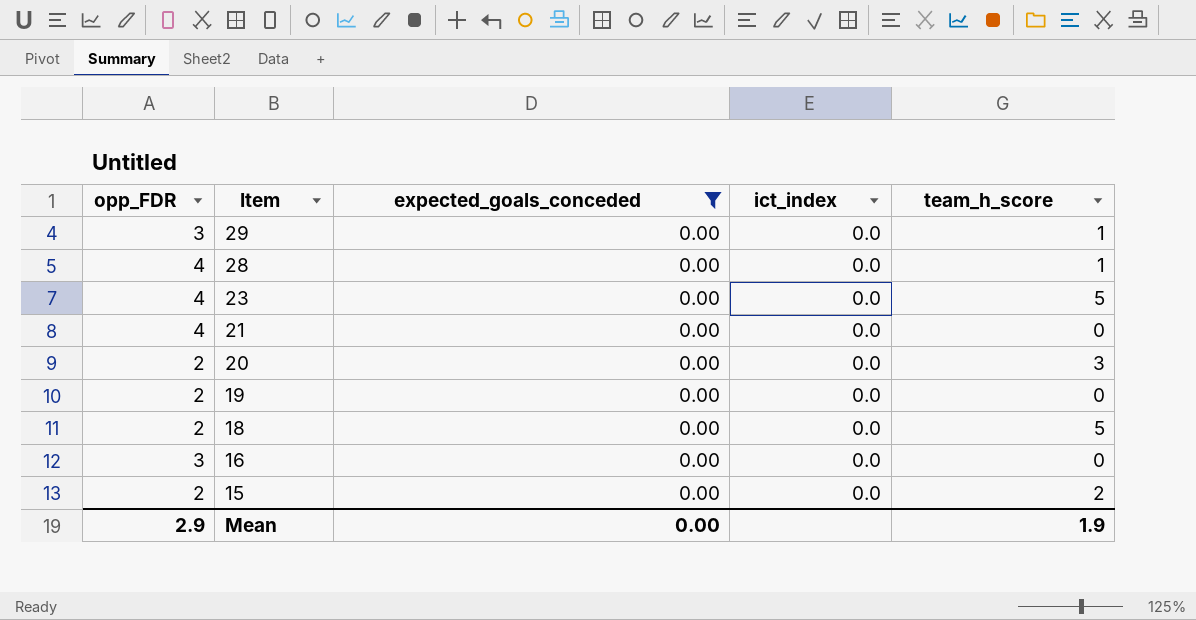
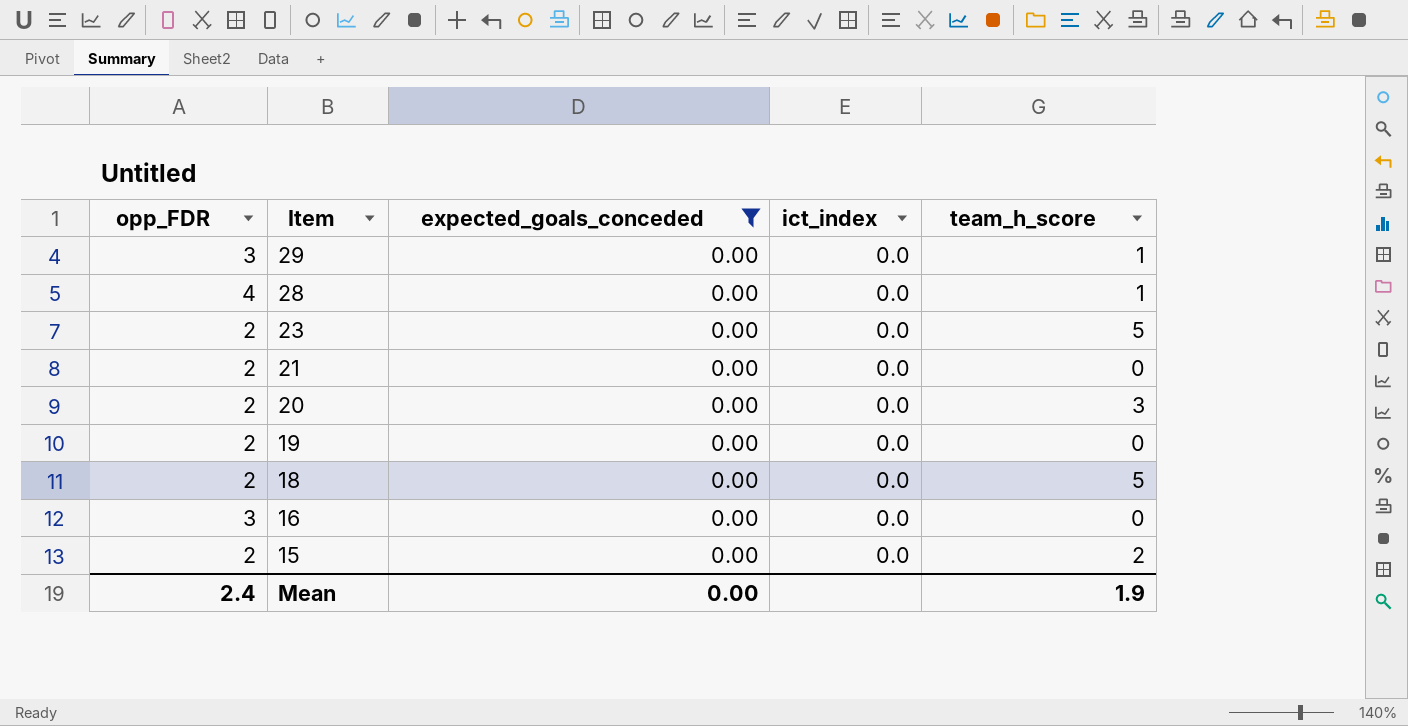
23 | opp_FDR: 4 -> 2
21 | opp_FDR: 4 -> 2
Mean | opp_FDR: 2.9 -> 2.4

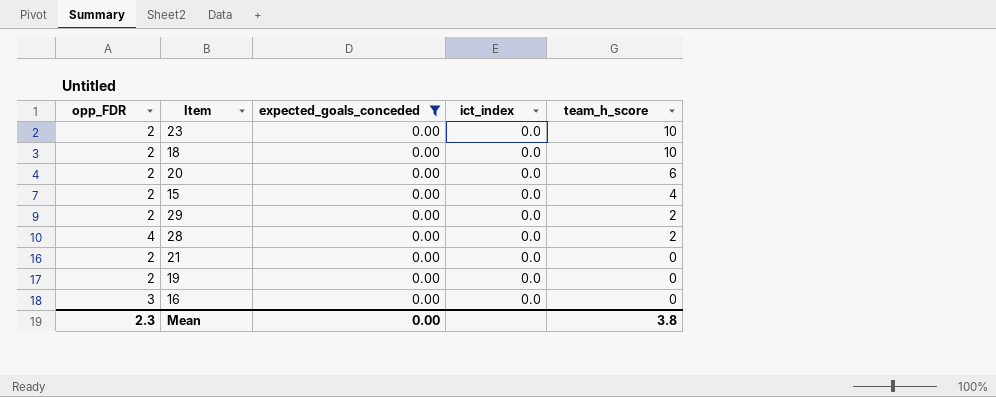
row order: Item descending -> team_h_score descending
23 | team_h_score: 5 -> 10
18 | team_h_score: 5 -> 10
20 | team_h_score: 3 -> 6
15 | team_h_score: 2 -> 4
29 | opp_FDR: 3 -> 2
29 | team_h_score: 1 -> 2
28 | team_h_score: 1 -> 2
Mean | opp_FDR: 2.4 -> 2.3
Mean | team_h_score: 1.9 -> 3.8

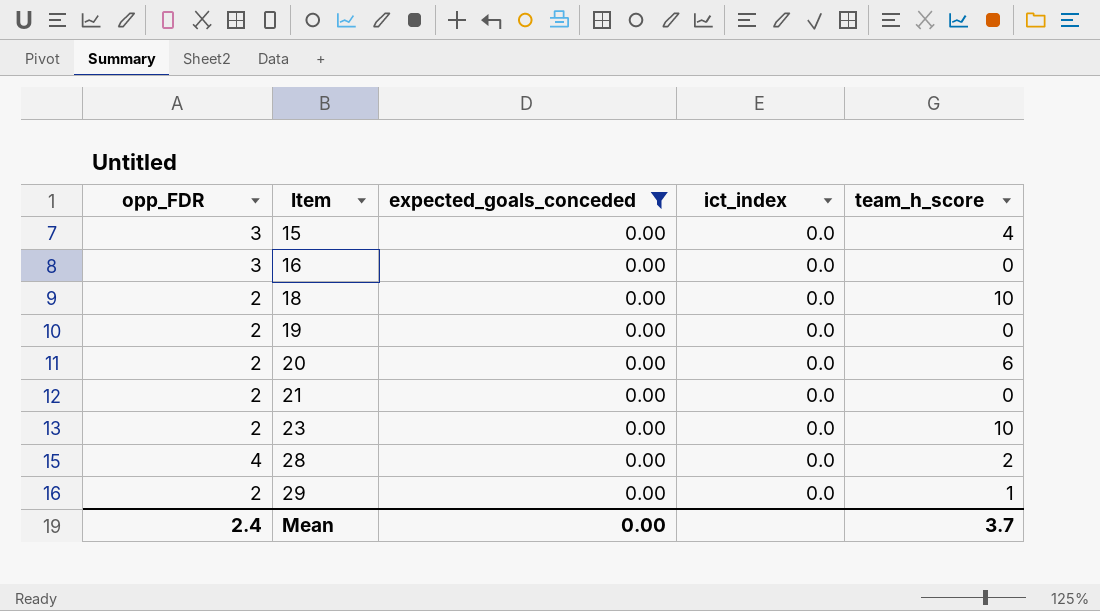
row order: team_h_score descending -> Item ascending
15 | opp_FDR: 2 -> 3
29 | team_h_score: 2 -> 1
Mean | opp_FDR: 2.3 -> 2.4
Mean | team_h_score: 3.8 -> 3.7

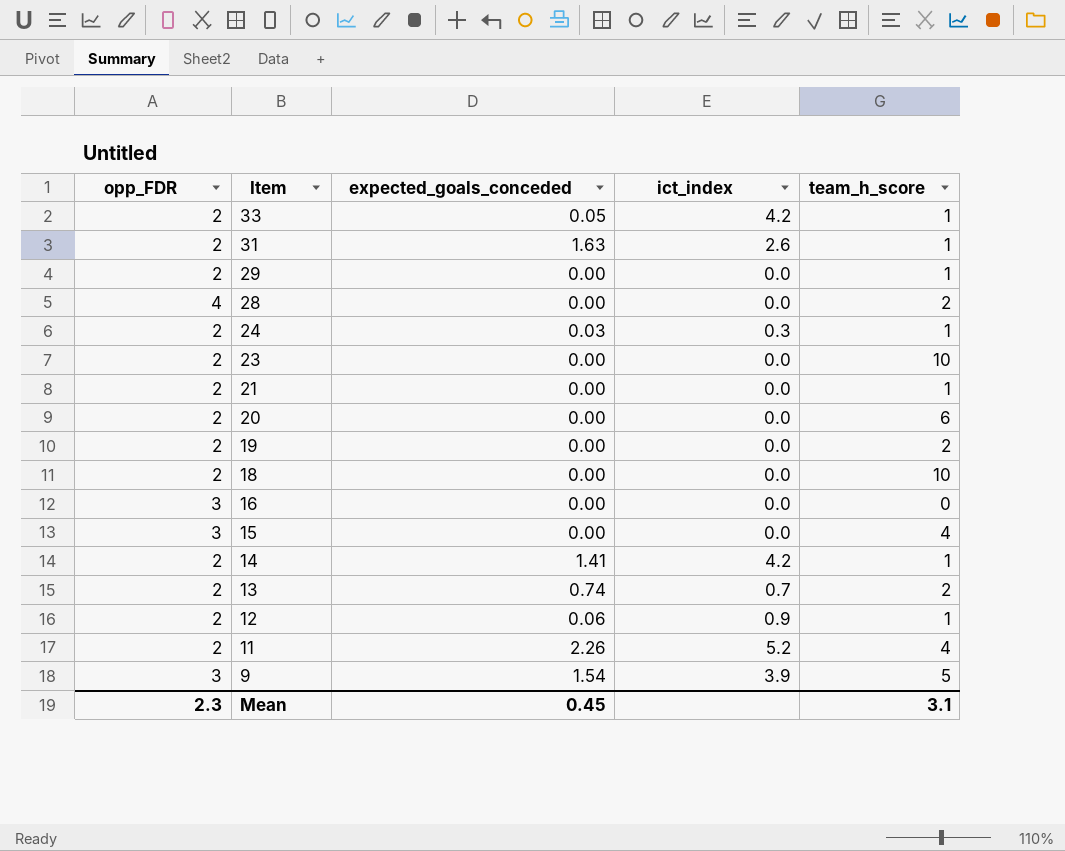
filter: expected_goals_conceded = 0.00 -> none
row order: Item ascending -> Item descending
21 | team_h_score: 0 -> 1
19 | team_h_score: 0 -> 2
Mean | opp_FDR: 2.4 -> 2.3
Mean | expected_goals_conceded: 0.00 -> 0.45
Mean | team_h_score: 3.7 -> 3.1

